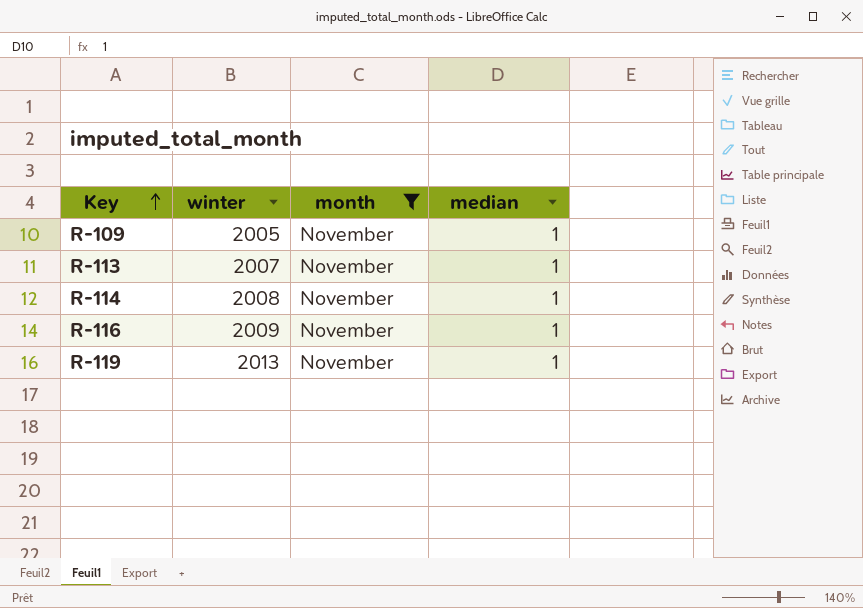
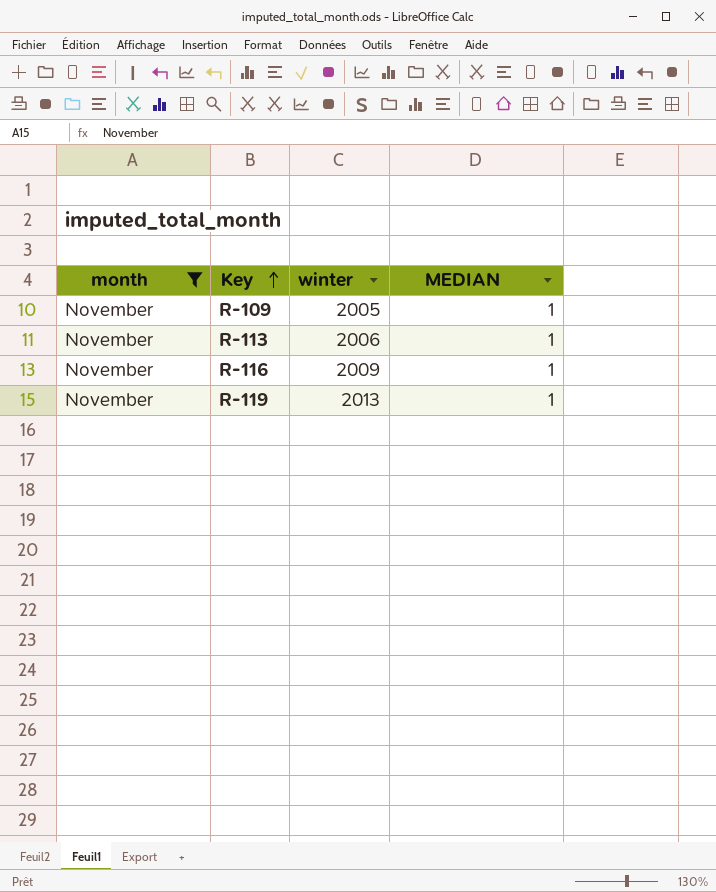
column month | position: 3 -> 1
column name: median -> MEDIAN
row R-114: 2008 | November | 1 -> none
R-113 | winter: 2007 -> 2006

